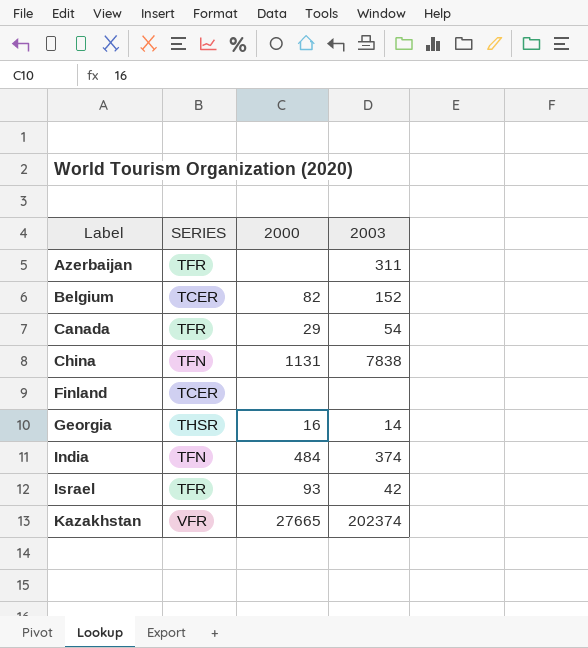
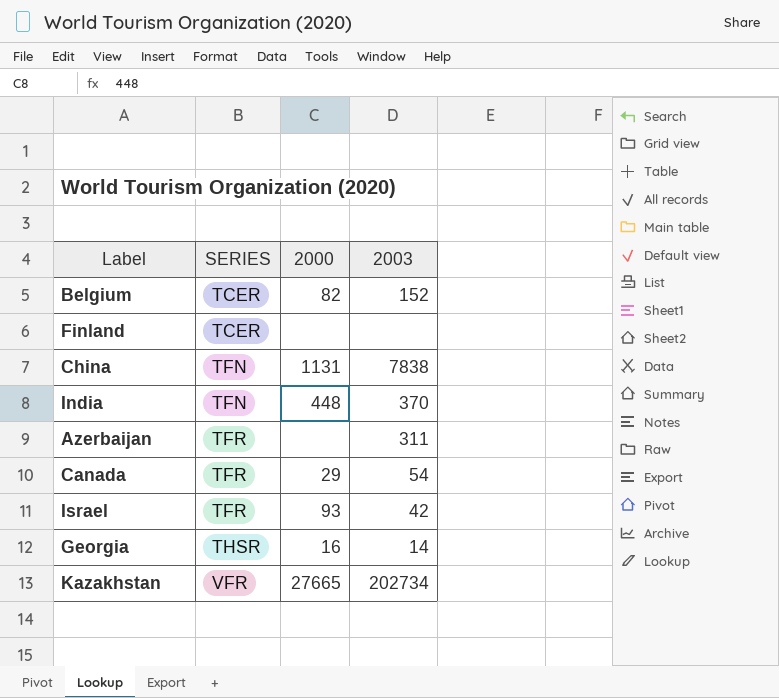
row order: Label ascending -> SERIES ascending
India | 2000: 484 -> 448
India | 2003: 374 -> 370
Kazakhstan | 2003: 202374 -> 202734

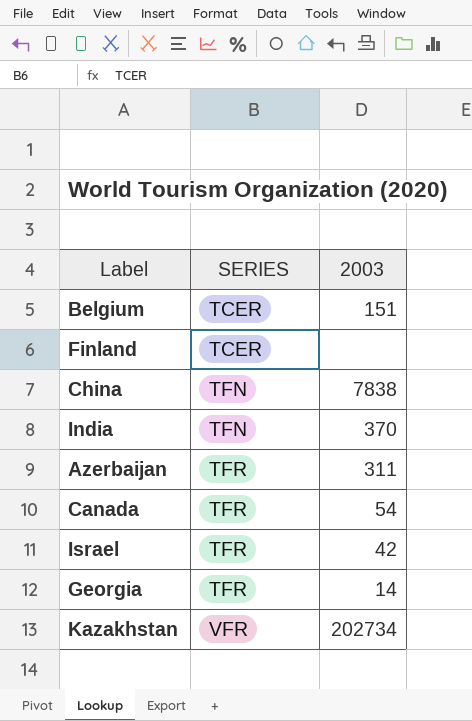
column 2000 | position: 3 -> none
Belgium | 2003: 152 -> 151
Georgia | SERIES: THSR -> TFR

